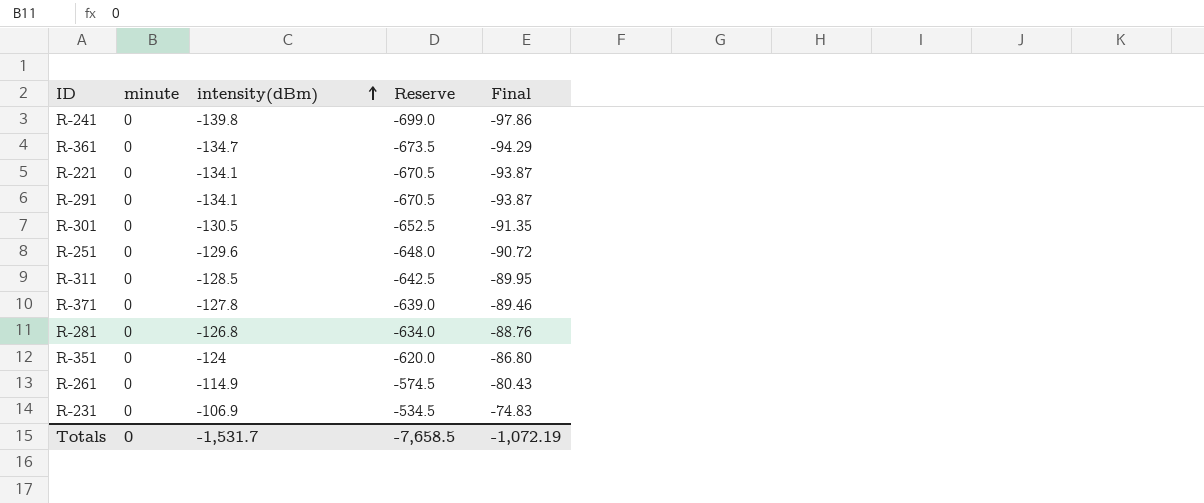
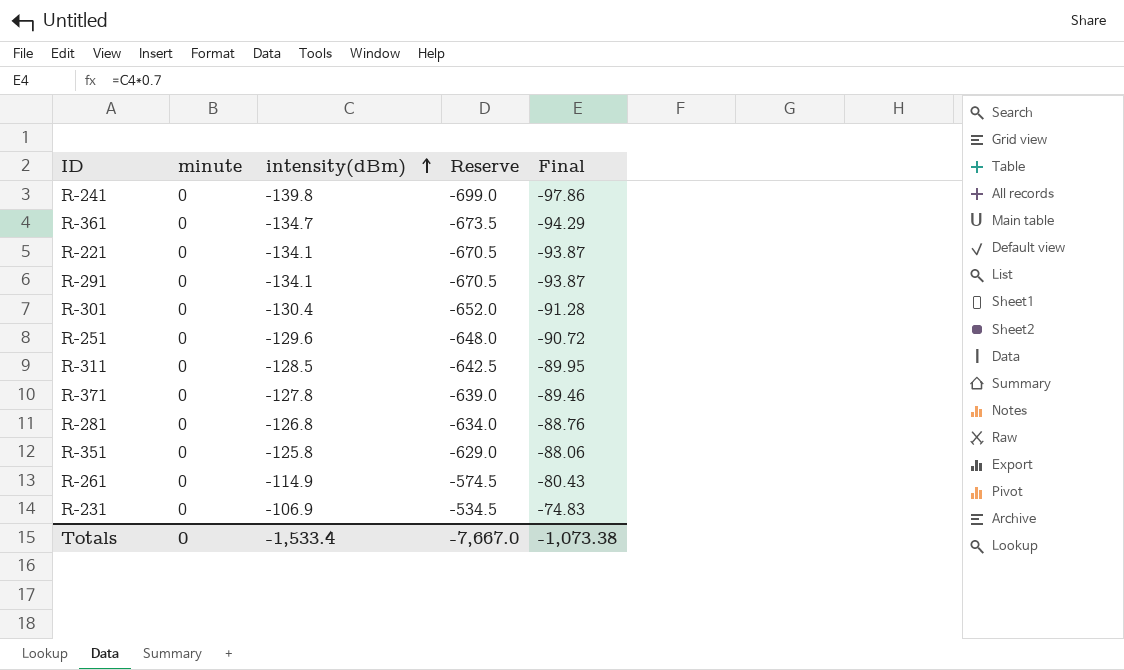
R-301 | intensity(dBm): -130.5 -> -130.4
R-301 | Reserve: -652.5 -> -652.0
R-301 | Final: -91.35 -> -91.28
R-351 | intensity(dBm): -124 -> -125.8
R-351 | Reserve: -620.0 -> -629.0
R-351 | Final: -86.80 -> -88.06
Totals | intensity(dBm): -1,531.7 -> -1,533.4
Totals | Reserve: -7,658.5 -> -7,667.0
Totals | Final: -1,072.19 -> -1,073.38

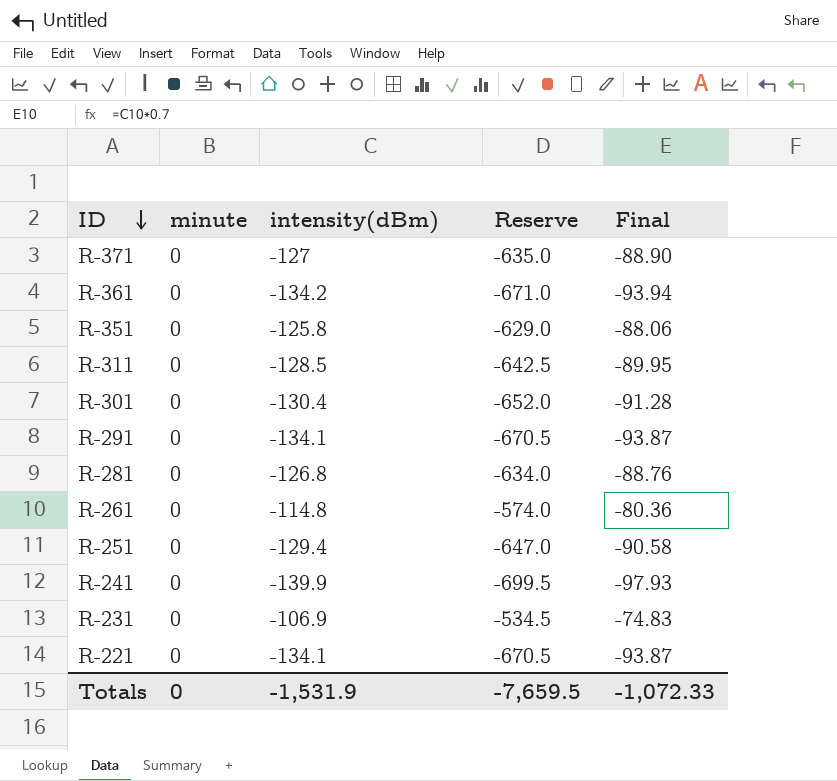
row order: intensity(dBm) ascending -> ID descending
R-371 | intensity(dBm): -127.8 -> -127
R-371 | Reserve: -639.0 -> -635.0
R-371 | Final: -89.46 -> -88.90
R-361 | intensity(dBm): -134.7 -> -134.2
R-361 | Reserve: -673.5 -> -671.0
R-361 | Final: -94.29 -> -93.94
R-261 | intensity(dBm): -114.9 -> -114.8
R-261 | Reserve: -574.5 -> -574.0
R-261 | Final: -80.43 -> -80.36
R-251 | intensity(dBm): -129.6 -> -129.4
R-251 | Reserve: -648.0 -> -647.0
R-251 | Final: -90.72 -> -90.58
R-241 | intensity(dBm): -139.8 -> -139.9
R-241 | Reserve: -699.0 -> -699.5
R-241 | Final: -97.86 -> -97.93
Totals | intensity(dBm): -1,533.4 -> -1,531.9
Totals | Reserve: -7,667.0 -> -7,659.5
Totals | Final: -1,073.38 -> -1,072.33

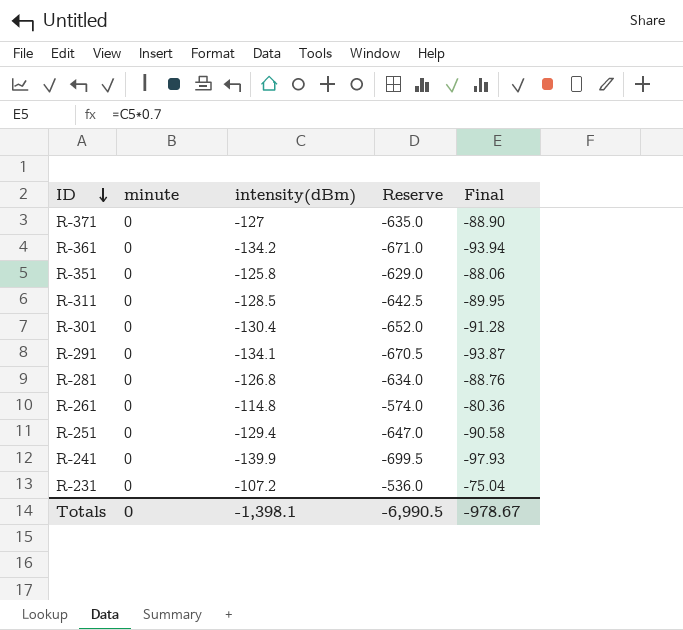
row R-221: 0 | -134.1 | -670.5 | -93.87 -> none
R-231 | intensity(dBm): -106.9 -> -107.2
R-231 | Reserve: -534.5 -> -536.0
R-231 | Final: -74.83 -> -75.04
Totals | intensity(dBm): -1,531.9 -> -1,398.1
Totals | Reserve: -7,659.5 -> -6,990.5
Totals | Final: -1,072.33 -> -978.67

